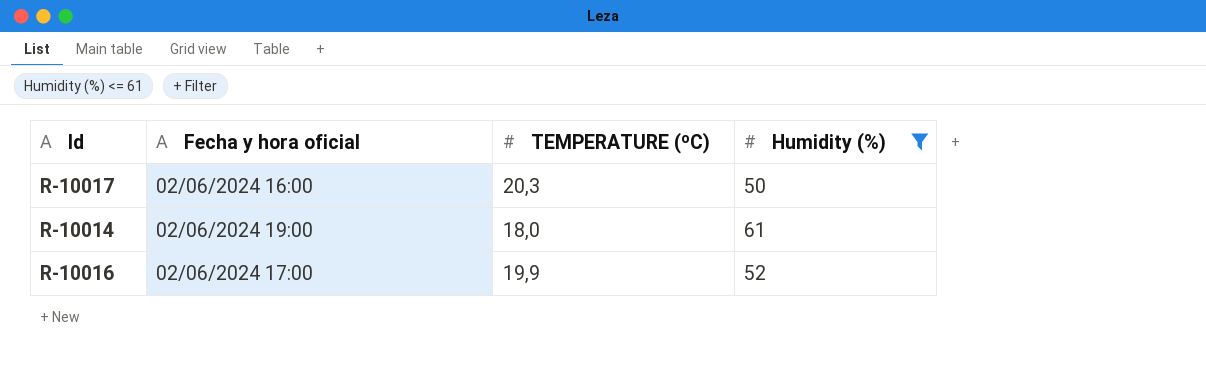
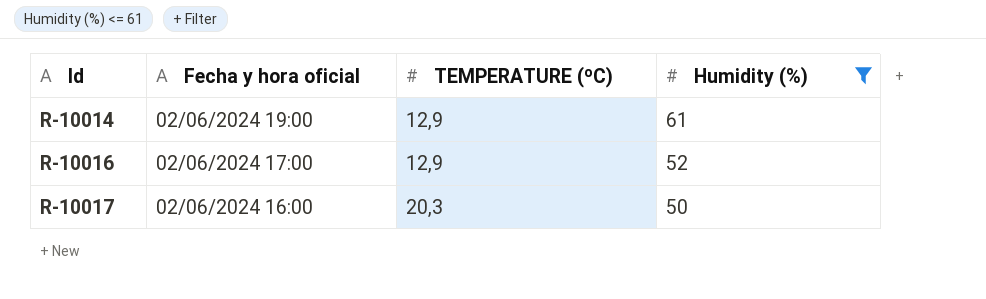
row order: none -> Id ascending
R-10014 | TEMPERATURE (ºC): 18,0 -> 12,9
R-10016 | TEMPERATURE (ºC): 19,9 -> 12,9

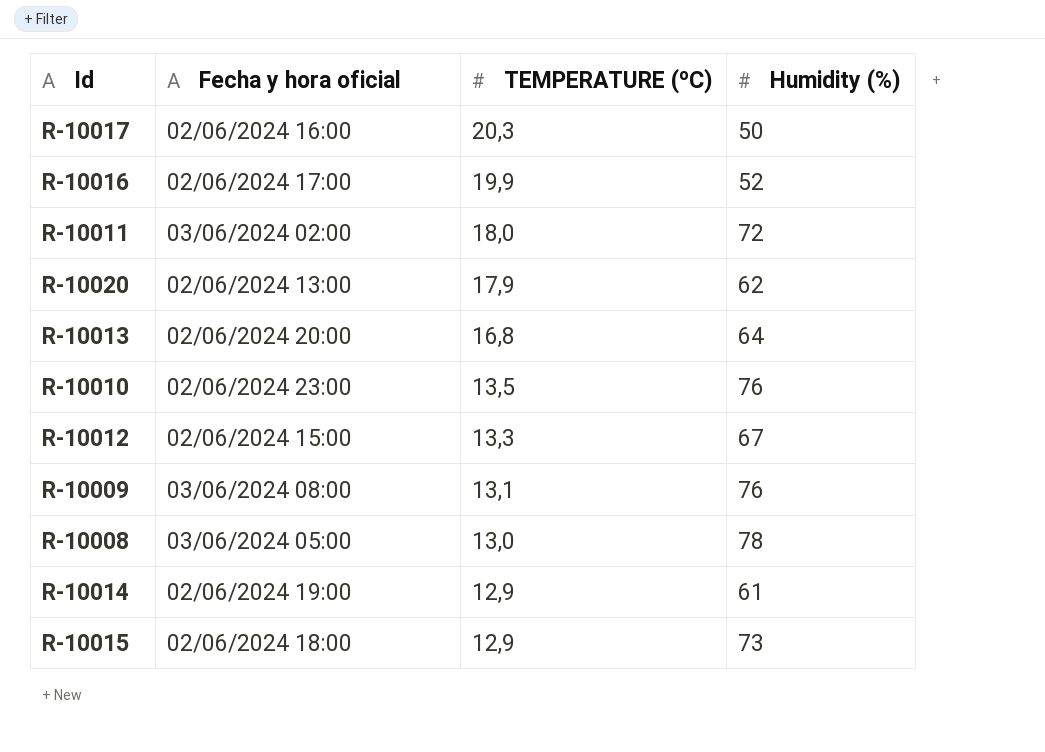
filter: Humidity (%) <= 61 -> none
row order: Id ascending -> TEMPERATURE (ºC) descending
R-10016 | TEMPERATURE (ºC): 12,9 -> 19,9

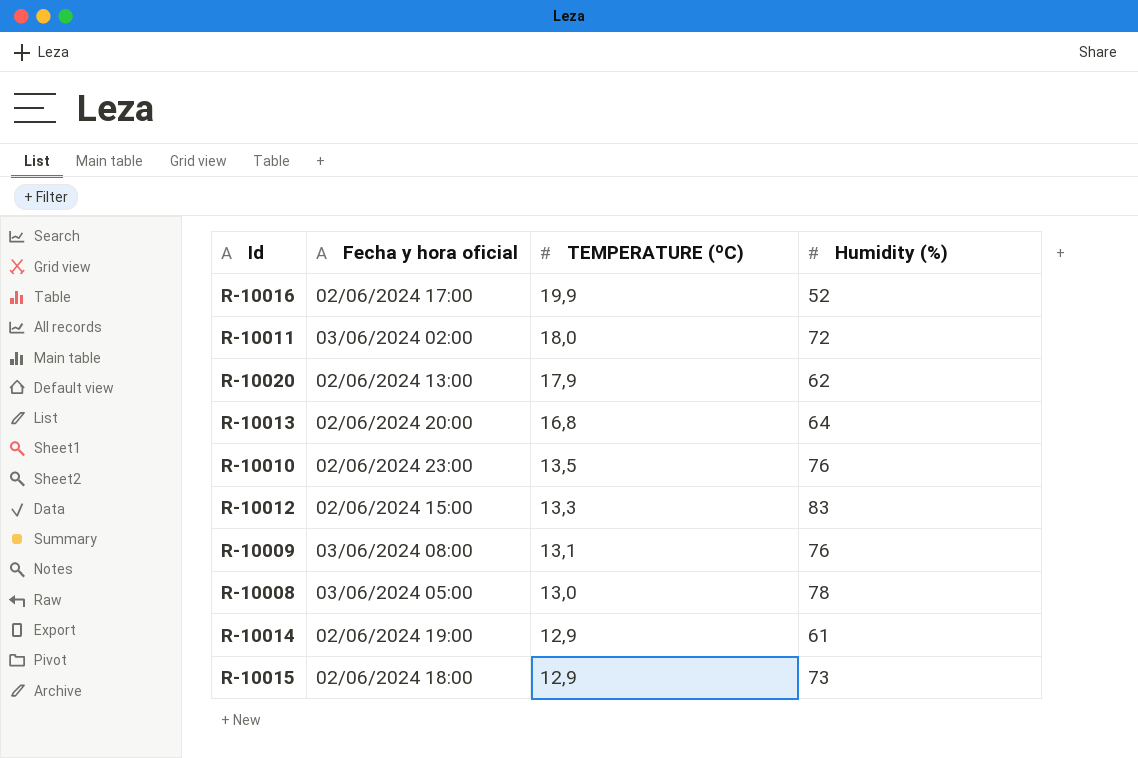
row R-10017: 02/06/2024 16:00 | 20,3 | 50 -> none
R-10012 | Humidity (%): 67 -> 83

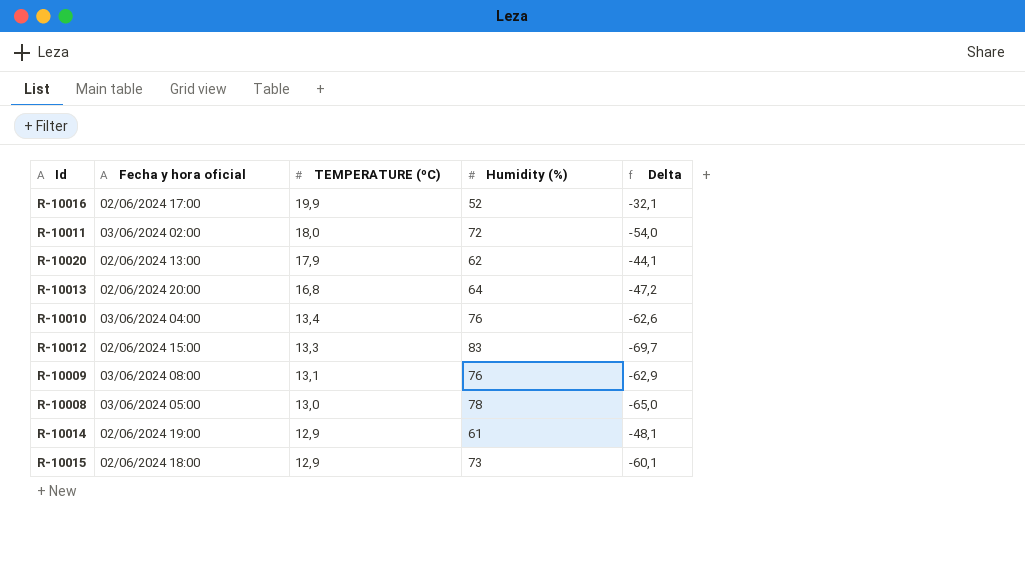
column Delta | formula: none -> [TEMPERATURE (ºC)] - [Humidity (%)]
R-10010 | Fecha y hora oficial: 02/06/2024 23:00 -> 03/06/2024 04:00
R-10010 | TEMPERATURE (ºC): 13,5 -> 13,4

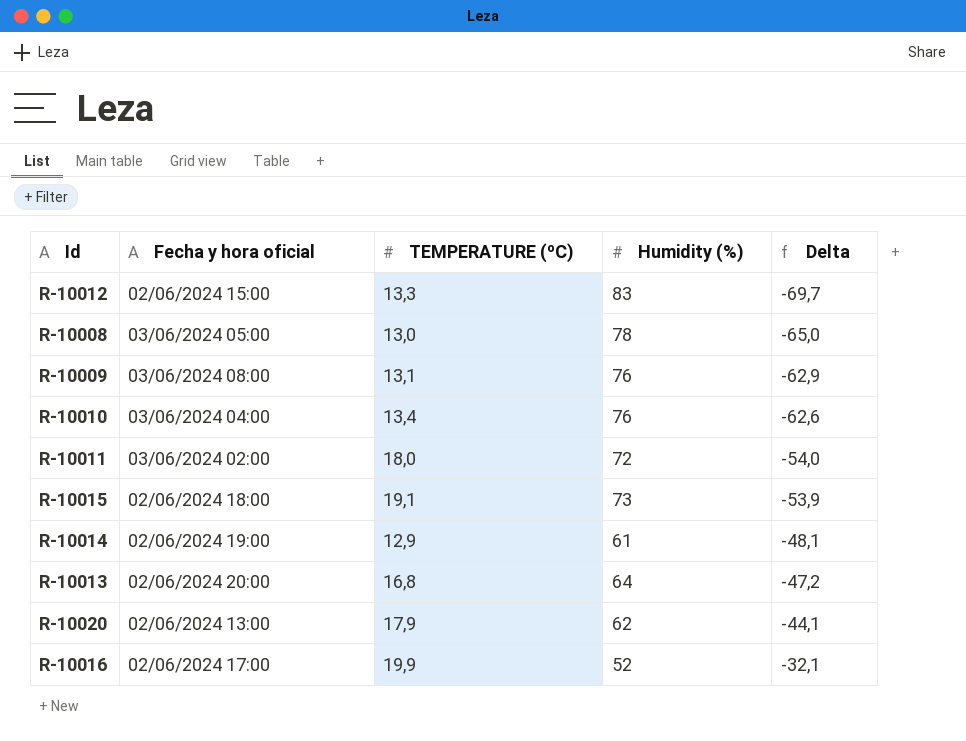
row order: TEMPERATURE (ºC) descending -> Delta ascending
R-10015 | TEMPERATURE (ºC): 12,9 -> 19,1
R-10015 | Delta: -60,1 -> -53,9

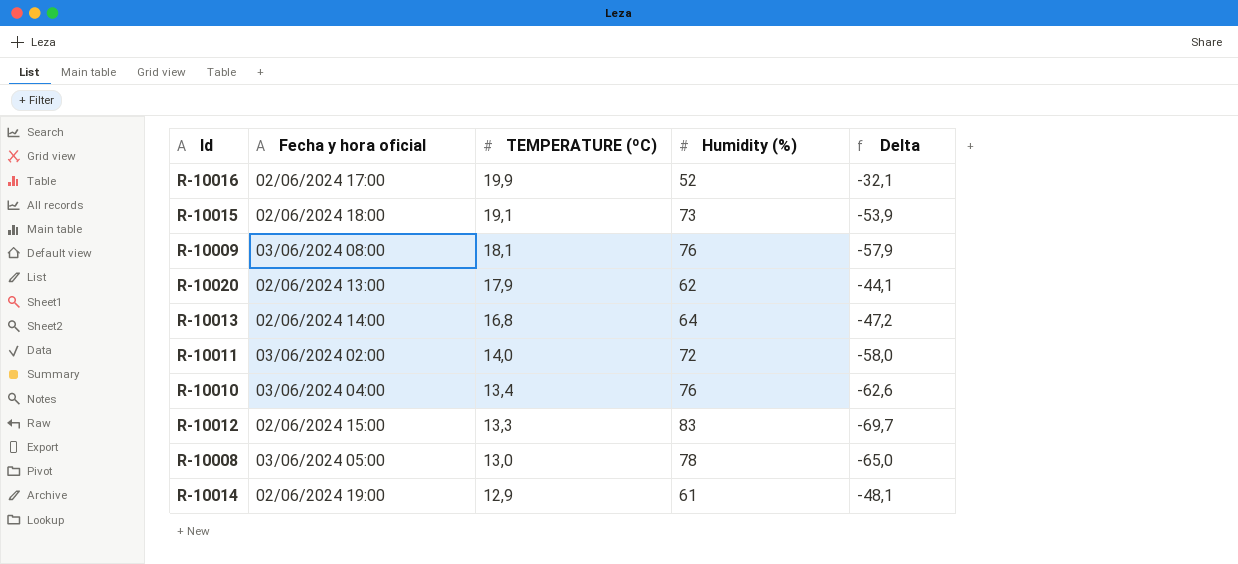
row order: Delta ascending -> TEMPERATURE (ºC) descending
R-10009 | TEMPERATURE (ºC): 13,1 -> 18,1
R-10009 | Delta: -62,9 -> -57,9
R-10013 | Fecha y hora oficial: 02/06/2024 20:00 -> 02/06/2024 14:00
R-10011 | TEMPERATURE (ºC): 18,0 -> 14,0
R-10011 | Delta: -54,0 -> -58,0

